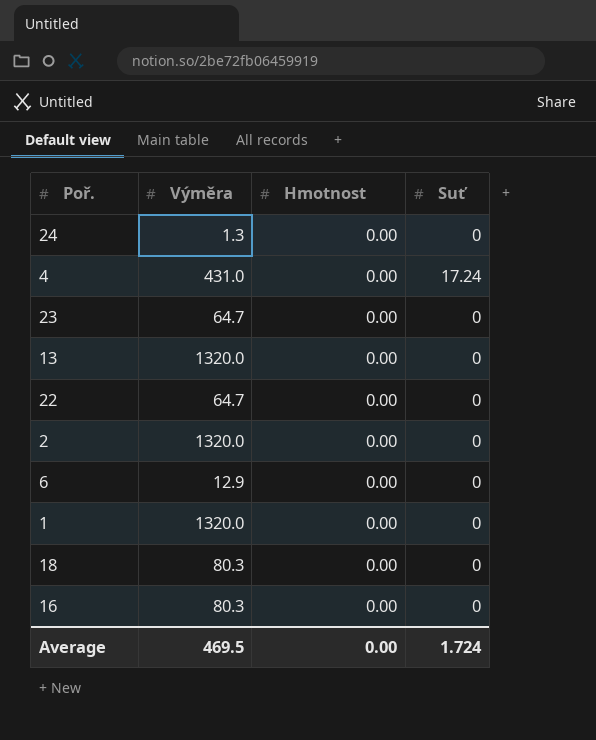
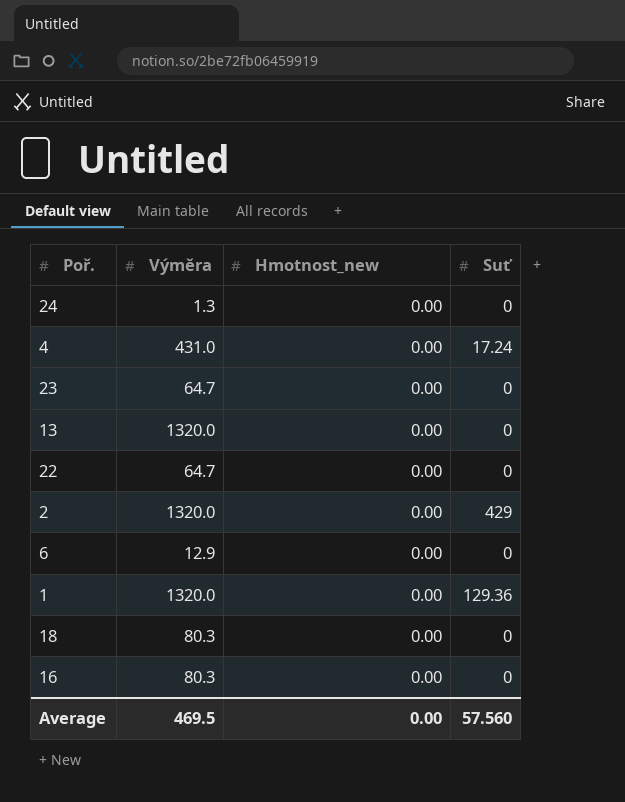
column name: Hmotnost -> Hmotnost_new
2 | Suť: 0 -> 429
1 | Suť: 0 -> 129.36
Average | Suť: 1.724 -> 57.560

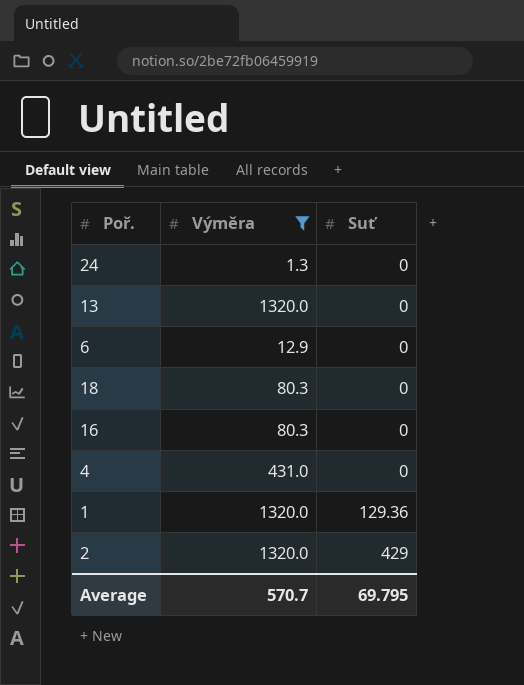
filter: none -> Výměra != 64.7
row order: none -> Suť ascending
column Hmotnost_new | position: 3 -> none
4 | Suť: 17.24 -> 0
Average | Výměra: 469.5 -> 570.7
Average | Suť: 57.560 -> 69.795

